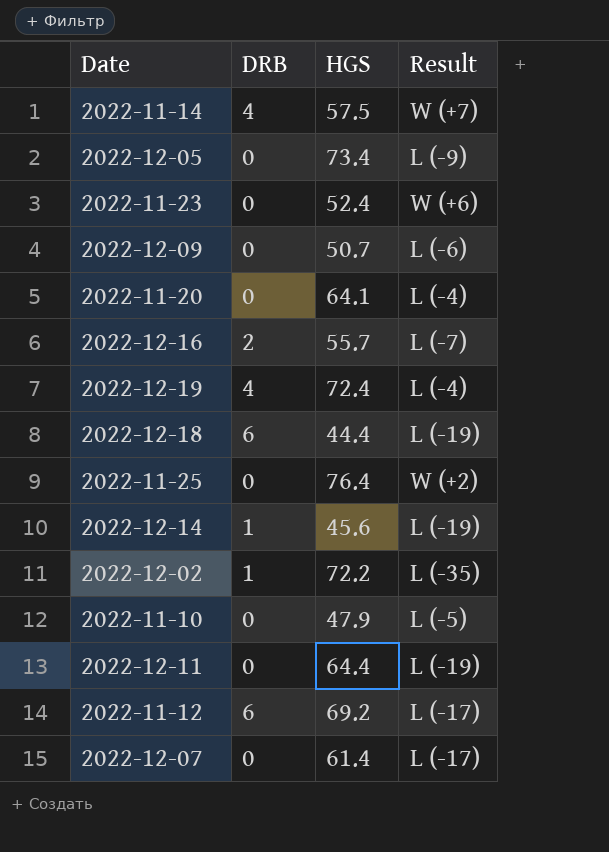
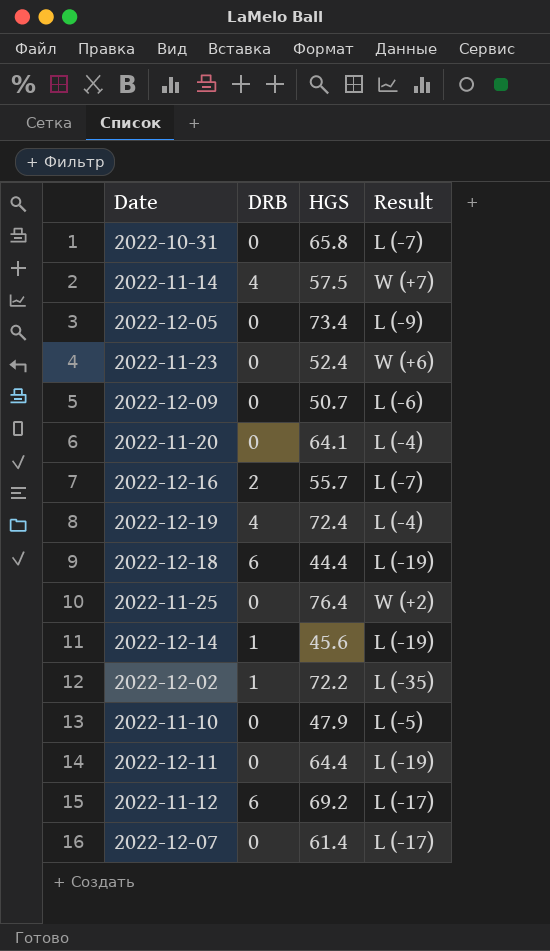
row 2022-10-31: none -> 0 | 65.8 | L (-7)

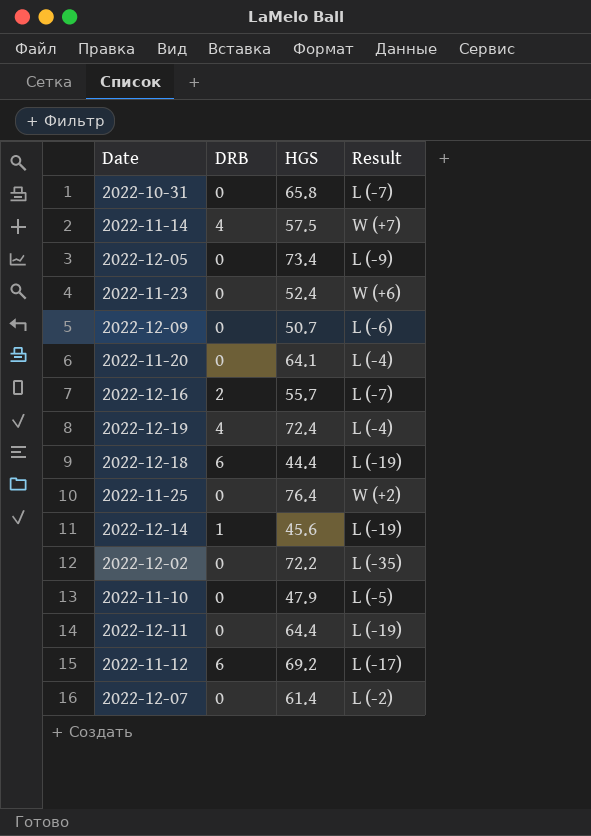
2022-12-02 | DRB: 1 -> 0
2022-12-07 | Result: L (-17) -> L (-2)

